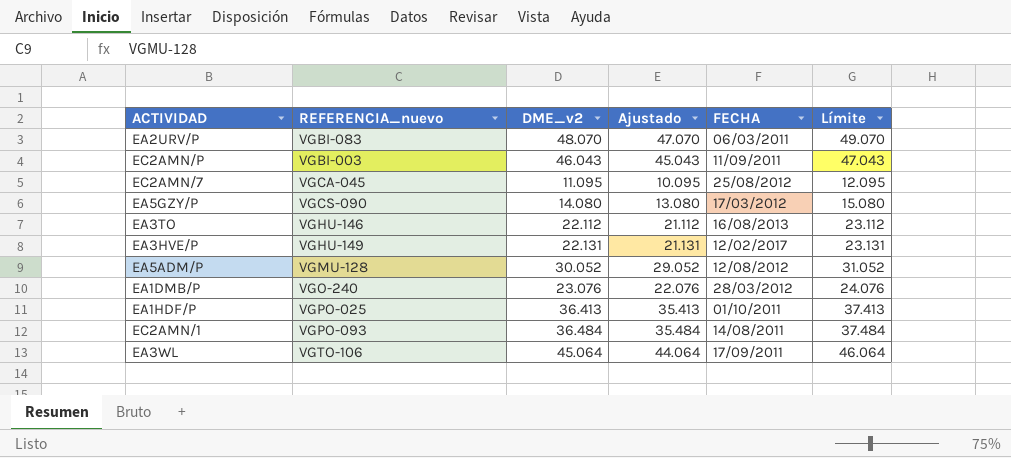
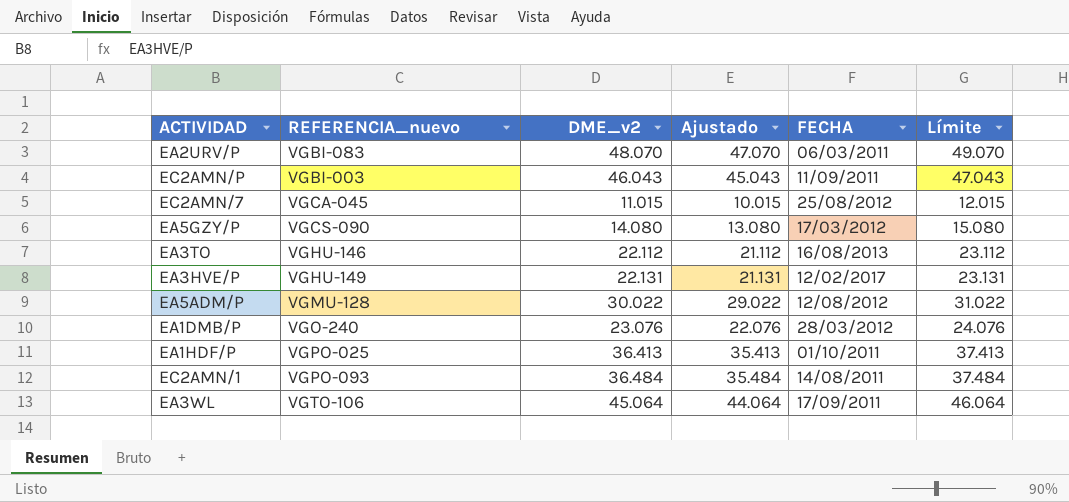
EC2AMN/7 | DME_v2: 11.095 -> 11.015
EC2AMN/7 | Ajustado: 10.095 -> 10.015
EC2AMN/7 | Límite: 12.095 -> 12.015
EA5ADM/P | DME_v2: 30.052 -> 30.022
EA5ADM/P | Ajustado: 29.052 -> 29.022
EA5ADM/P | Límite: 31.052 -> 31.022

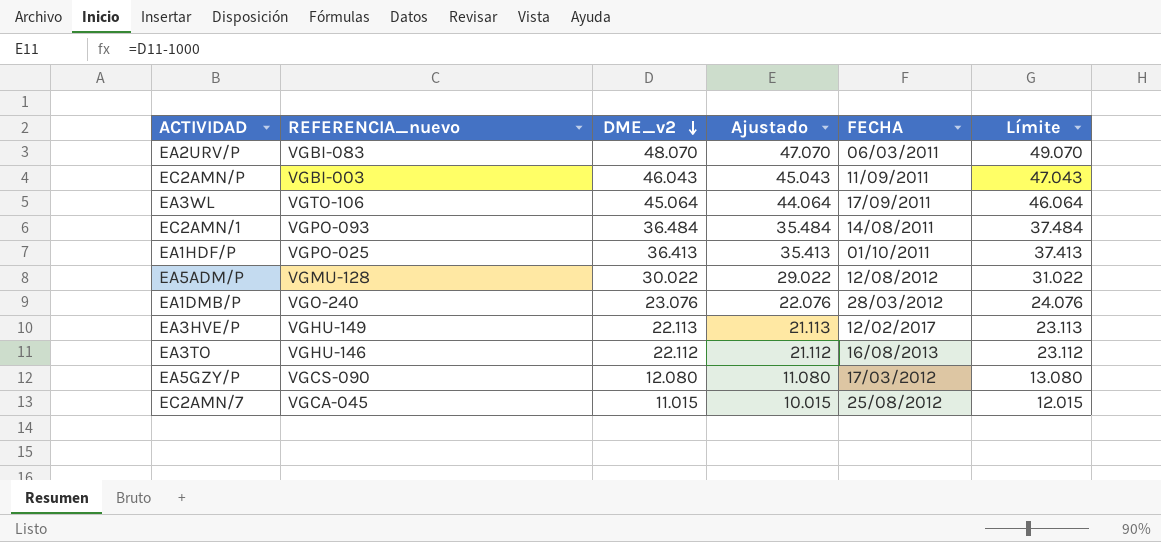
row order: none -> DME_v2 descending
EA3HVE/P | DME_v2: 22.131 -> 22.113
EA3HVE/P | Ajustado: 21.131 -> 21.113
EA3HVE/P | Límite: 23.131 -> 23.113
EA5GZY/P | DME_v2: 14.080 -> 12.080
EA5GZY/P | Ajustado: 13.080 -> 11.080
EA5GZY/P | Límite: 15.080 -> 13.080

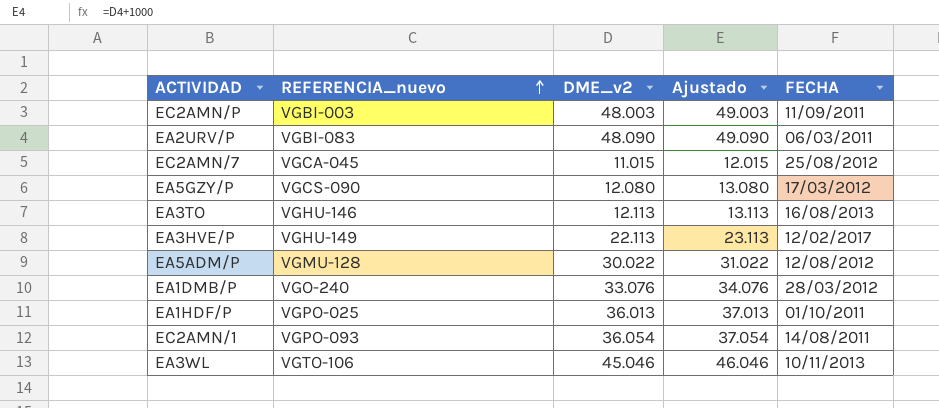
row order: DME_v2 descending -> REFERENCIA_nuevo ascending
column Límite | formula: [DME_v2] + 1000 -> none
column Ajustado | formula: [DME_v2] - 1000 -> [DME_v2] + 1000
EC2AMN/P | DME_v2: 46.043 -> 48.003
EA2URV/P | DME_v2: 48.070 -> 48.090
EA3TO | DME_v2: 22.112 -> 12.113
EA1DMB/P | DME_v2: 23.076 -> 33.076
EA1HDF/P | DME_v2: 36.413 -> 36.013
EC2AMN/1 | DME_v2: 36.484 -> 36.054
EA3WL | DME_v2: 45.064 -> 45.046
EA3WL | FECHA: 17/09/2011 -> 10/11/2013

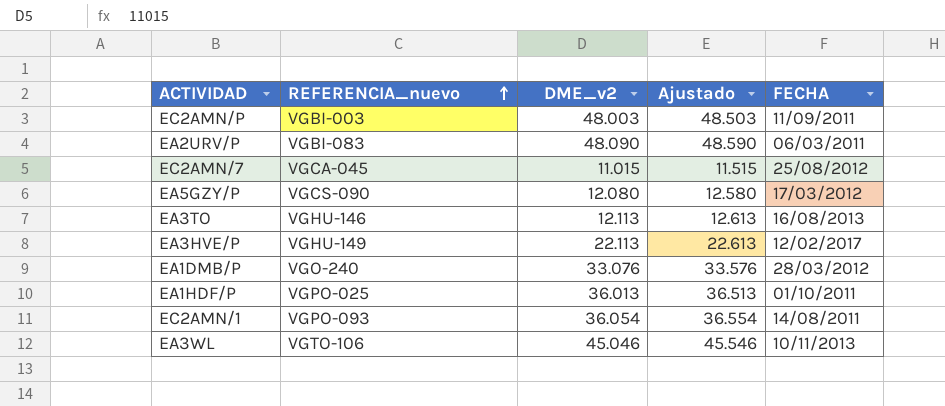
column Ajustado | formula: [DME_v2] + 1000 -> [DME_v2] + 500
row EA5ADM/P: VGMU-128 | 30.022 | 31.022 | 12/08/2012 -> none

